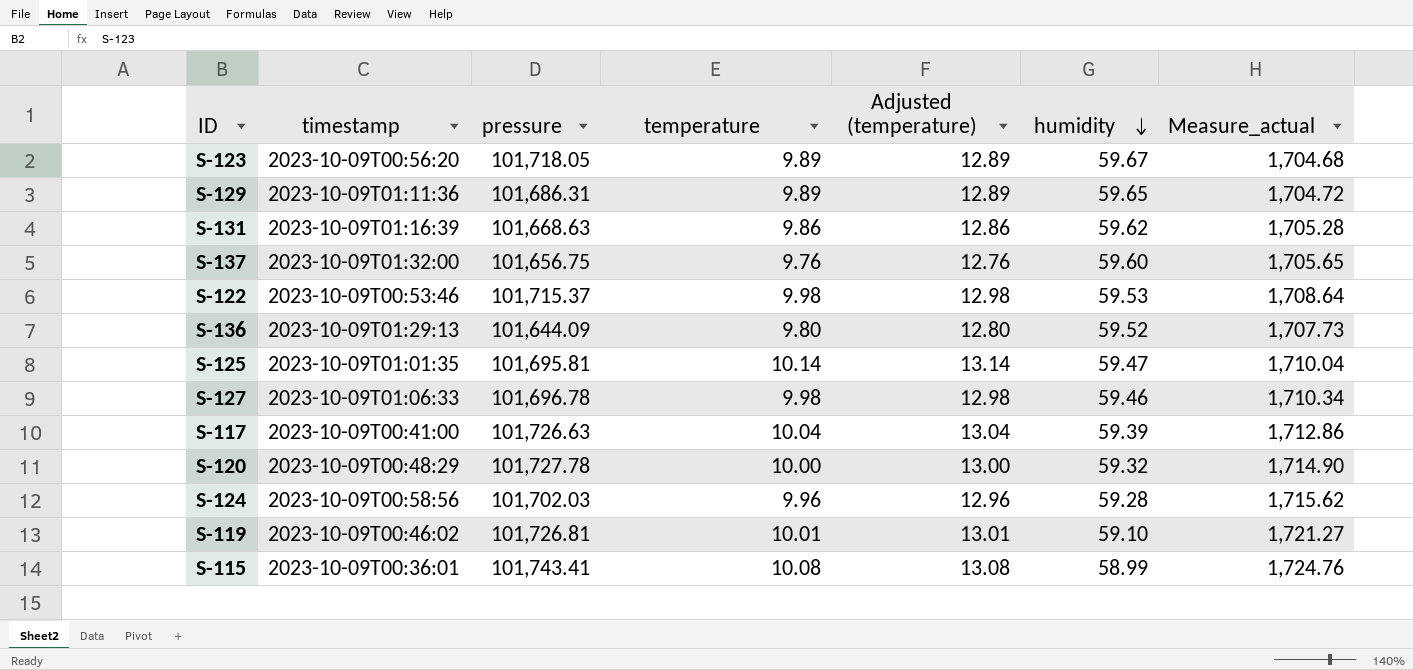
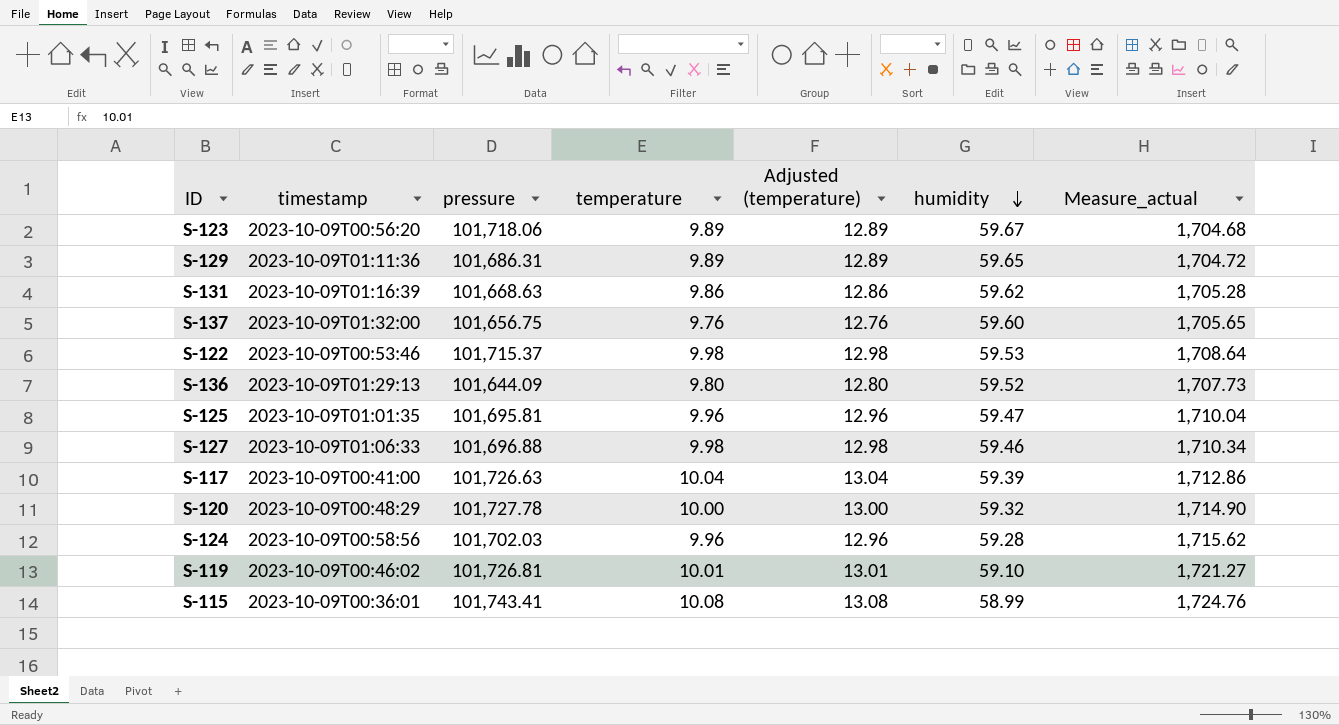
S-123 | pressure: 101,718.05 -> 101,718.06
S-125 | temperature: 10.14 -> 9.96
S-125 | Adjusted (temperature): 13.14 -> 12.96
S-127 | pressure: 101,696.78 -> 101,696.88

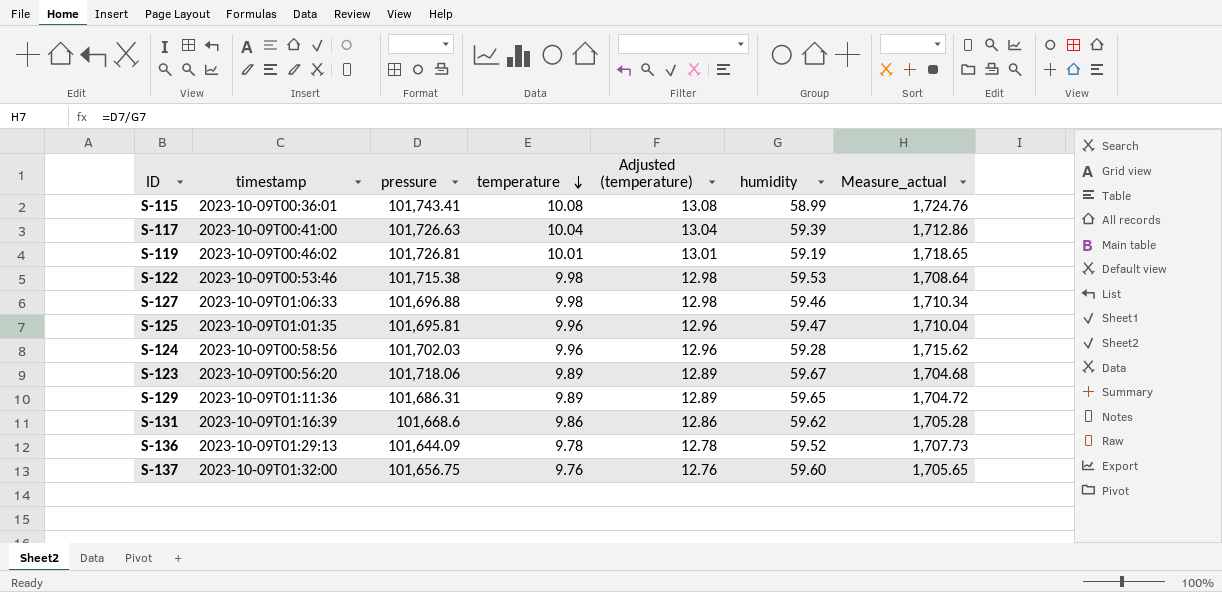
row order: humidity descending -> temperature descending
row S-120: 2023-10-09T00:48:29 | 101,727.78 | 10.00 | 13.00 | 59.32 | 1,714.90 -> none
S-119 | humidity: 59.10 -> 59.19
S-119 | Measure_actual: 1,721.27 -> 1,718.65
S-122 | pressure: 101,715.37 -> 101,715.38
S-131 | pressure: 101,668.63 -> 101,668.6
S-136 | temperature: 9.80 -> 9.78
S-136 | Adjusted (temperature): 12.80 -> 12.78

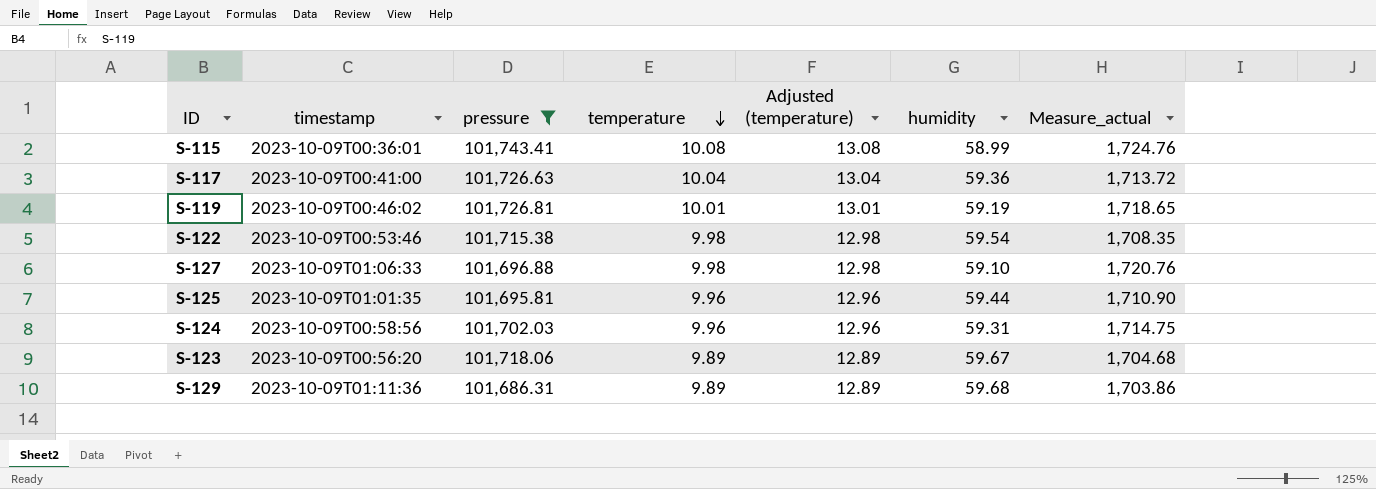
filter: none -> pressure >= 101,686.31
S-117 | humidity: 59.39 -> 59.36
S-117 | Measure_actual: 1,712.86 -> 1,713.72
S-122 | humidity: 59.53 -> 59.54
S-122 | Measure_actual: 1,708.64 -> 1,708.35
S-127 | humidity: 59.46 -> 59.10
S-127 | Measure_actual: 1,710.34 -> 1,720.76
S-125 | humidity: 59.47 -> 59.44
S-125 | Measure_actual: 1,710.04 -> 1,710.90
S-124 | humidity: 59.28 -> 59.31
S-124 | Measure_actual: 1,715.62 -> 1,714.75
S-129 | humidity: 59.65 -> 59.68
S-129 | Measure_actual: 1,704.72 -> 1,703.86

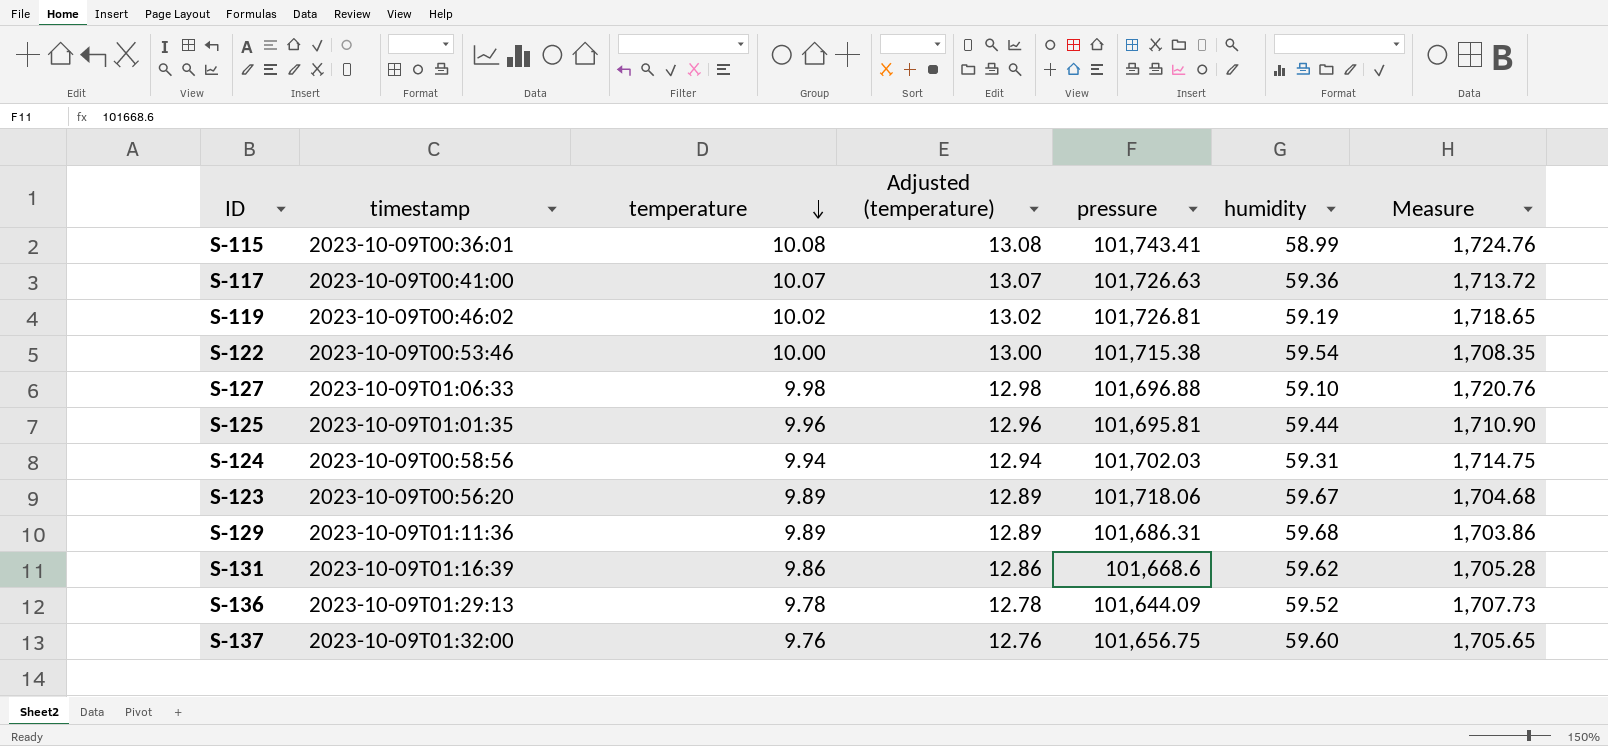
filter: pressure >= 101,686.31 -> none
column pressure | position: 3 -> 5
column name: Measure_actual -> Measure
S-117 | temperature: 10.04 -> 10.07
S-117 | Adjusted (temperature): 13.04 -> 13.07
S-119 | temperature: 10.01 -> 10.02
S-119 | Adjusted (temperature): 13.01 -> 13.02
S-122 | temperature: 9.98 -> 10.00
S-122 | Adjusted (temperature): 12.98 -> 13.00
S-124 | temperature: 9.96 -> 9.94
S-124 | Adjusted (temperature): 12.96 -> 12.94

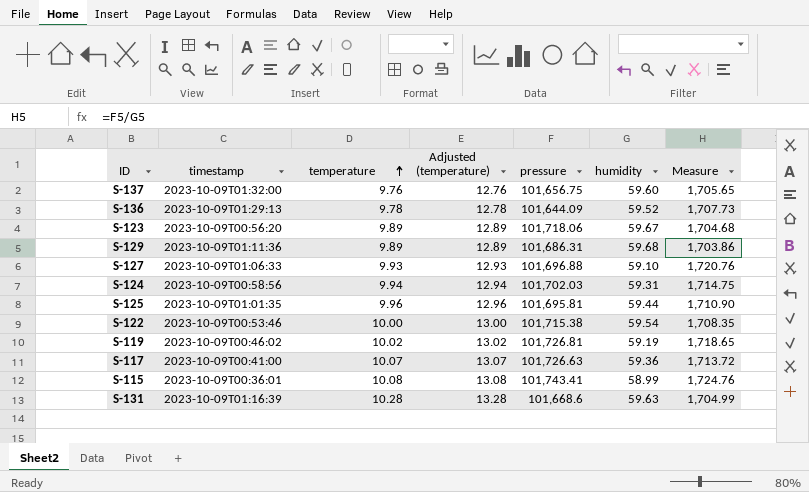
row order: temperature descending -> temperature ascending
S-127 | temperature: 9.98 -> 9.93
S-127 | Adjusted (temperature): 12.98 -> 12.93
S-131 | temperature: 9.86 -> 10.28
S-131 | Adjusted (temperature): 12.86 -> 13.28
S-131 | humidity: 59.62 -> 59.63
S-131 | Measure: 1,705.28 -> 1,704.99

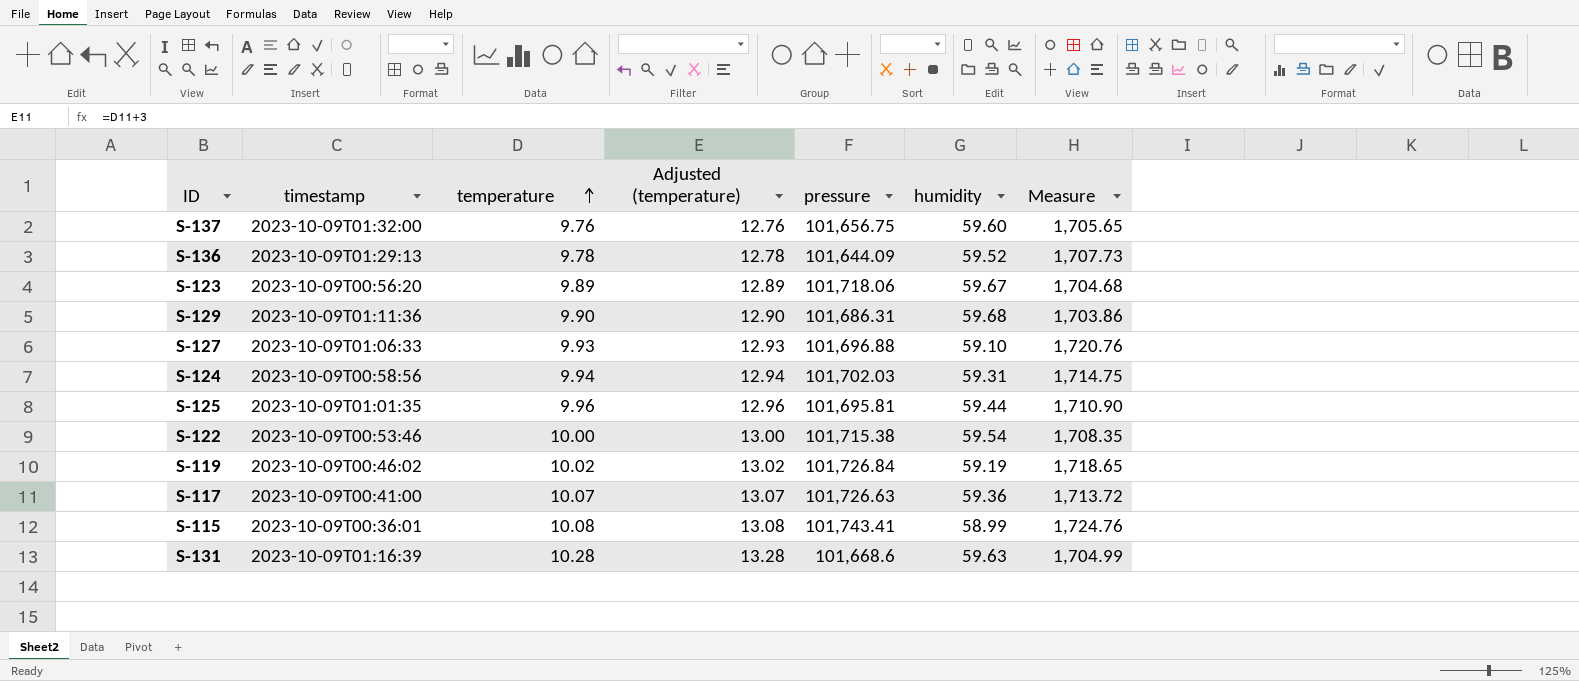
S-129 | temperature: 9.89 -> 9.90
S-129 | Adjusted (temperature): 12.89 -> 12.90
S-119 | pressure: 101,726.81 -> 101,726.84

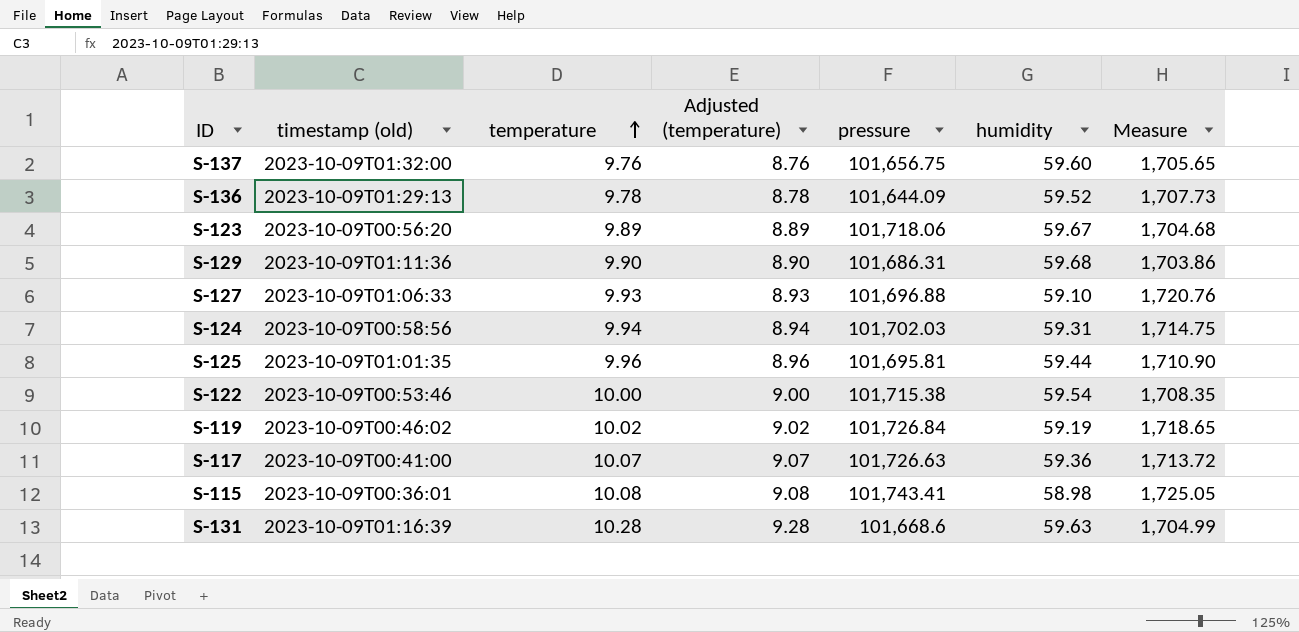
column name: timestamp -> timestamp (old)
column Adjusted (temperature) | formula: [temperature] + 3 -> [temperature] - 1
S-115 | humidity: 58.99 -> 58.98
S-115 | Measure: 1,724.76 -> 1,725.05

